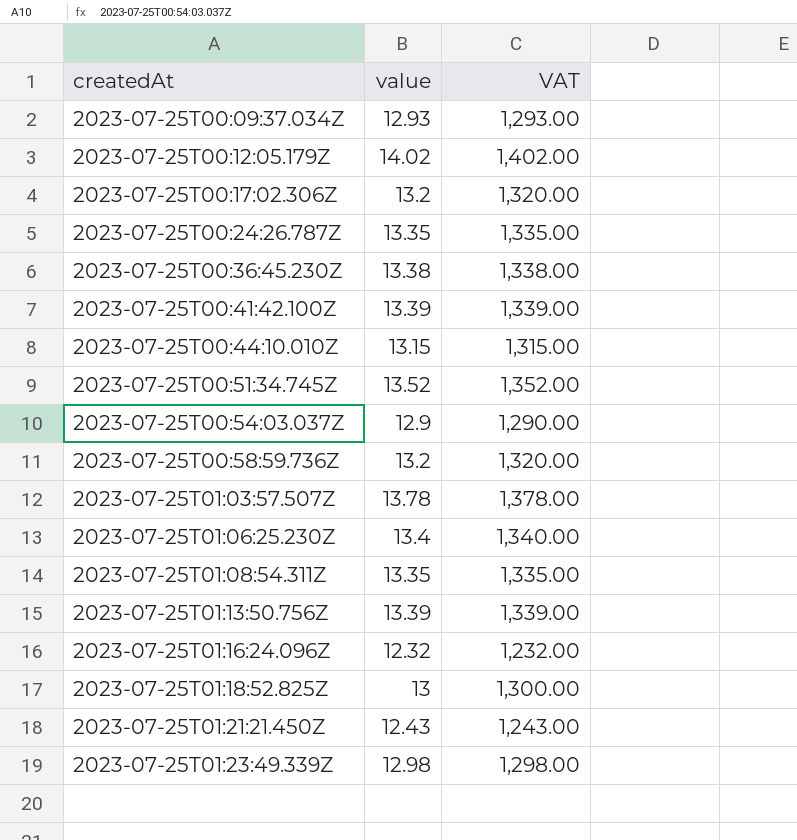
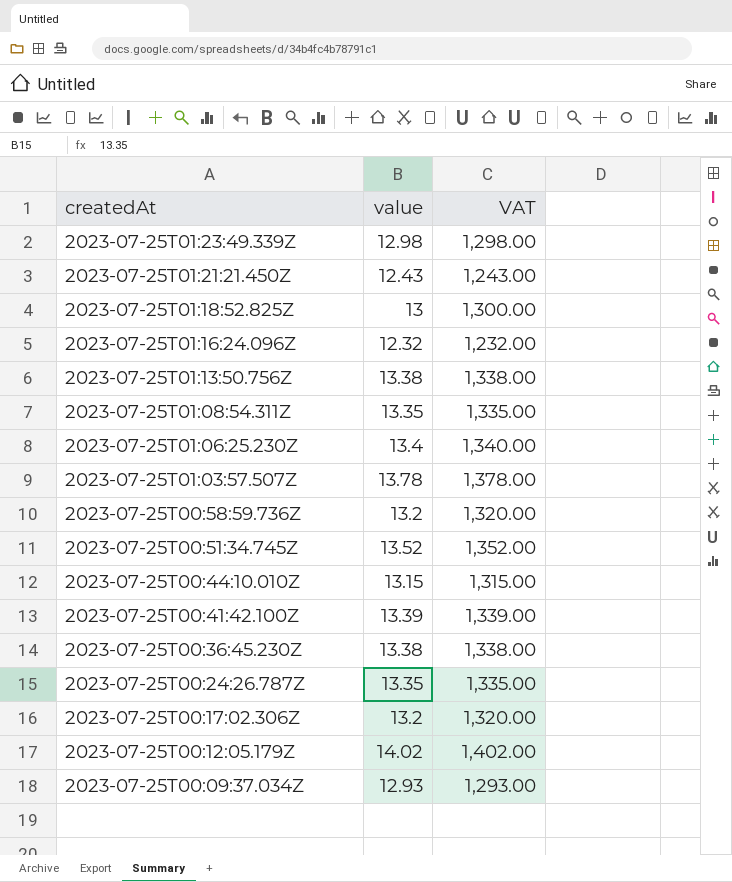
row order: createdAt ascending -> createdAt descending
row 2023-07-25T00:54:03.037Z: 12.9 | 1,290.00 -> none
2023-07-25T01:13:50.756Z | value: 13.39 -> 13.38
2023-07-25T01:13:50.756Z | VAT: 1,339.00 -> 1,338.00

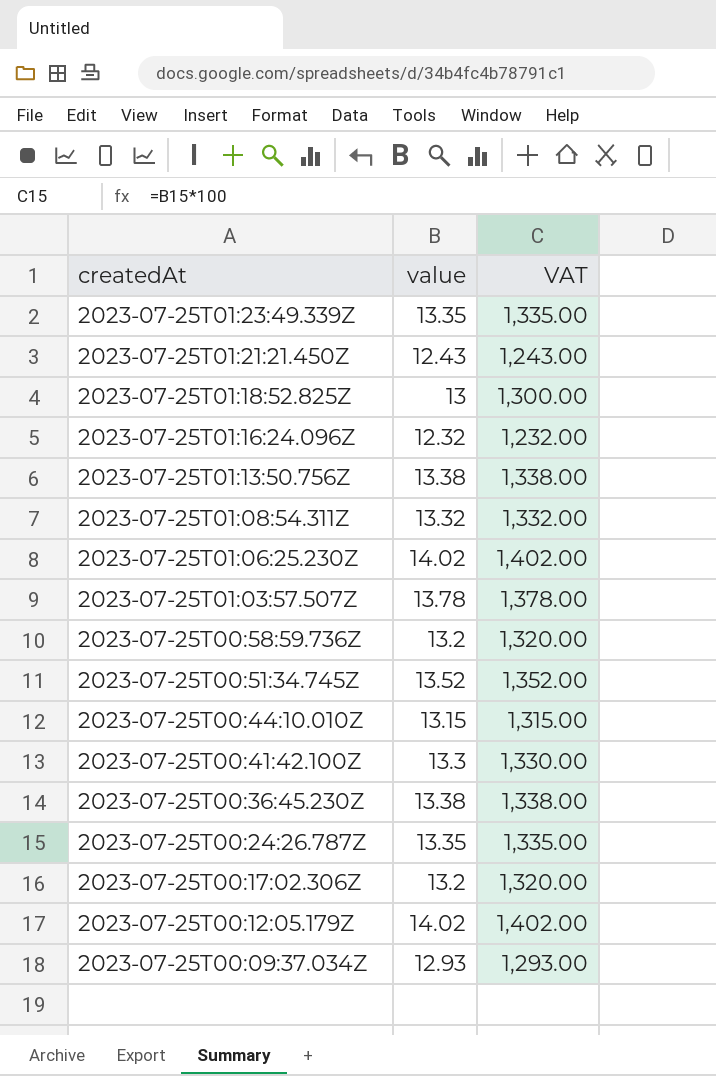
2023-07-25T01:23:49.339Z | value: 12.98 -> 13.35
2023-07-25T01:23:49.339Z | VAT: 1,298.00 -> 1,335.00
2023-07-25T01:08:54.311Z | value: 13.35 -> 13.32
2023-07-25T01:08:54.311Z | VAT: 1,335.00 -> 1,332.00
2023-07-25T01:06:25.230Z | value: 13.4 -> 14.02
2023-07-25T01:06:25.230Z | VAT: 1,340.00 -> 1,402.00
2023-07-25T00:41:42.100Z | value: 13.39 -> 13.3
2023-07-25T00:41:42.100Z | VAT: 1,339.00 -> 1,330.00

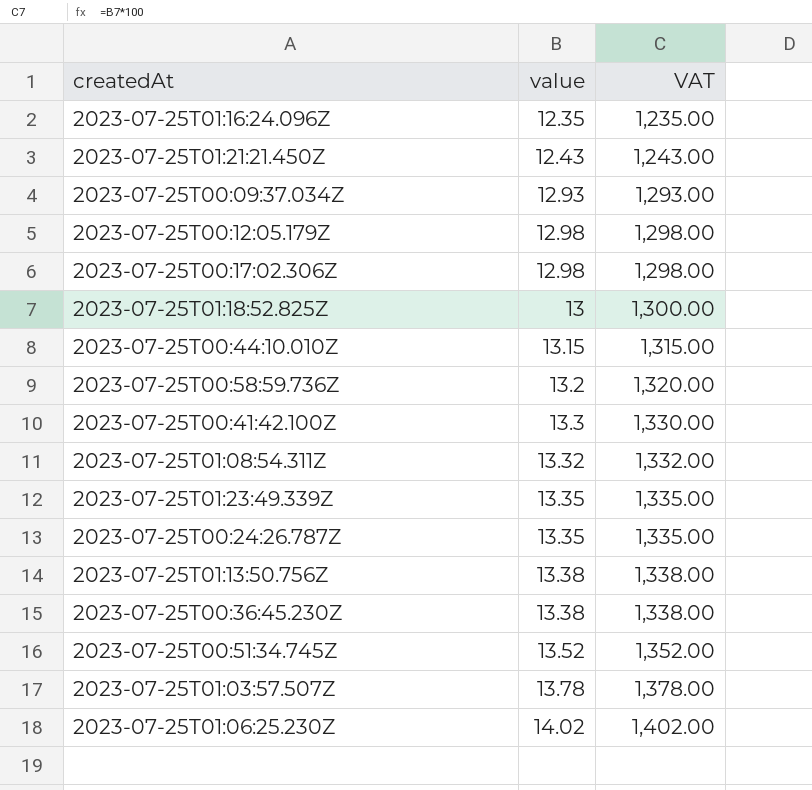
row order: createdAt descending -> value ascending
2023-07-25T01:16:24.096Z | value: 12.32 -> 12.35
2023-07-25T01:16:24.096Z | VAT: 1,232.00 -> 1,235.00
2023-07-25T00:12:05.179Z | value: 14.02 -> 12.98
2023-07-25T00:12:05.179Z | VAT: 1,402.00 -> 1,298.00
2023-07-25T00:17:02.306Z | value: 13.2 -> 12.98
2023-07-25T00:17:02.306Z | VAT: 1,320.00 -> 1,298.00

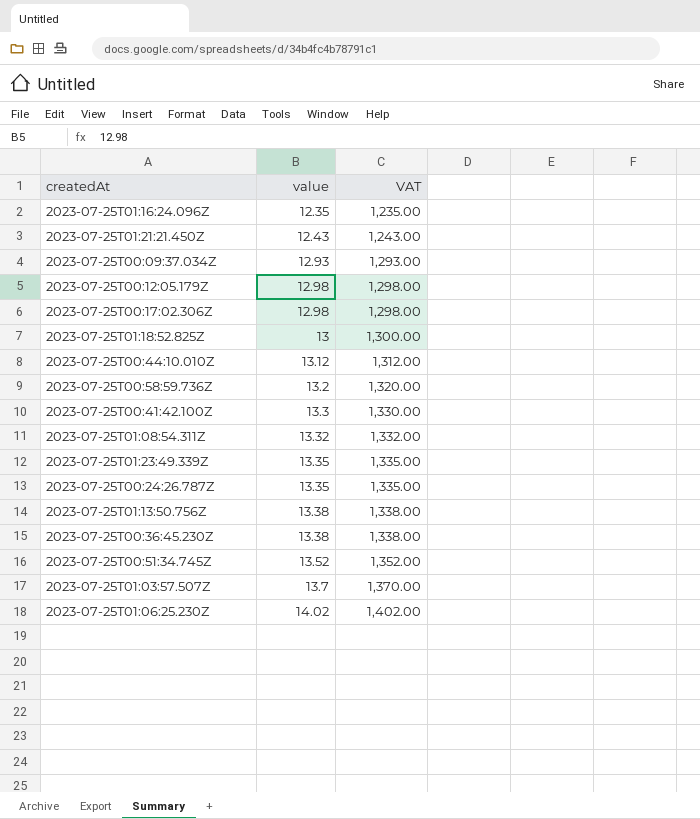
2023-07-25T00:44:10.010Z | value: 13.15 -> 13.12
2023-07-25T00:44:10.010Z | VAT: 1,315.00 -> 1,312.00
2023-07-25T01:03:57.507Z | value: 13.78 -> 13.7
2023-07-25T01:03:57.507Z | VAT: 1,378.00 -> 1,370.00

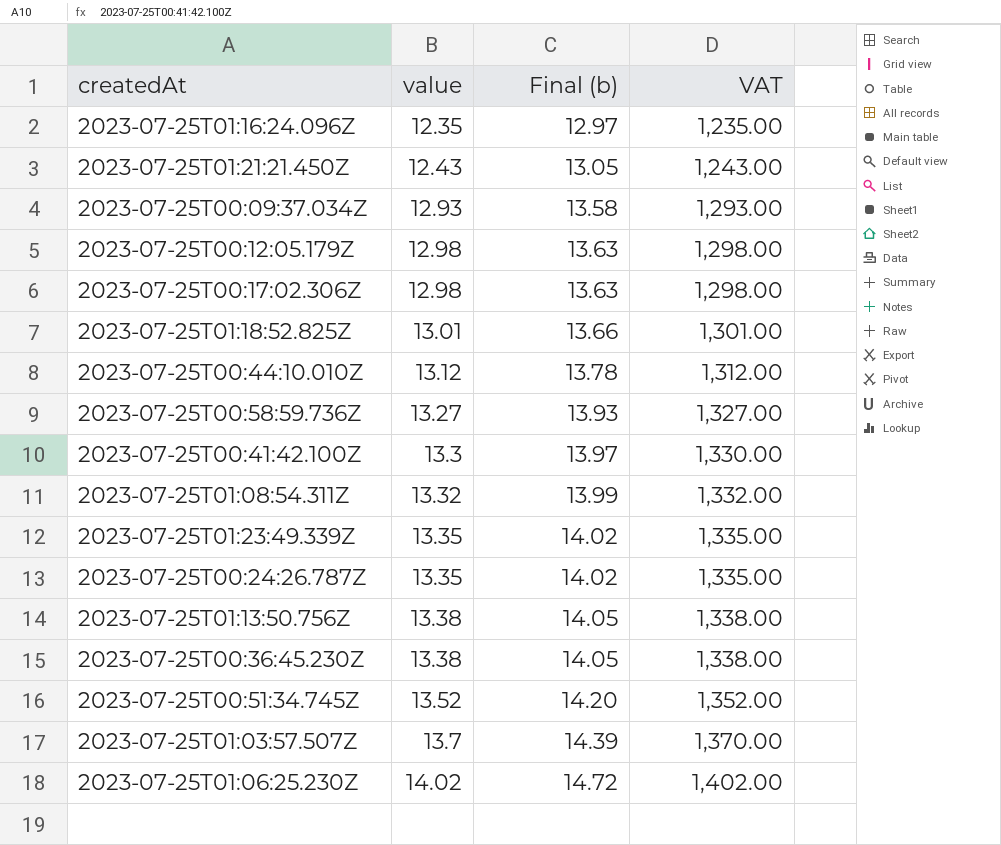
column Final (b) | formula: none -> [value] * 1.05
2023-07-25T01:18:52.825Z | value: 13 -> 13.01
2023-07-25T01:18:52.825Z | VAT: 1,300.00 -> 1,301.00
2023-07-25T00:58:59.736Z | value: 13.2 -> 13.27
2023-07-25T00:58:59.736Z | VAT: 1,320.00 -> 1,327.00

